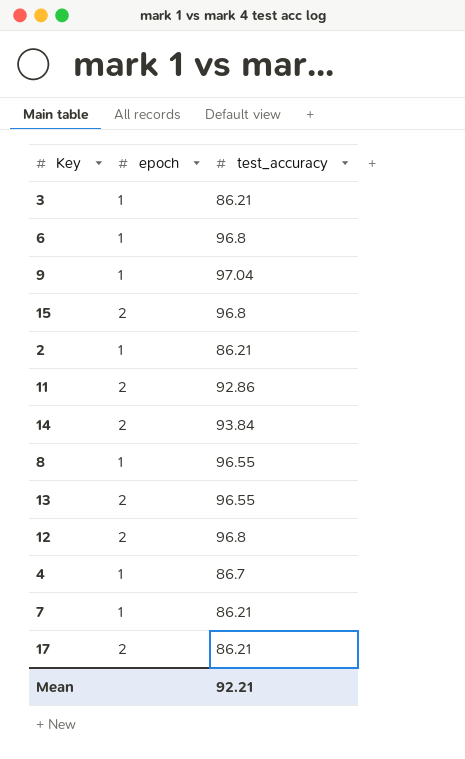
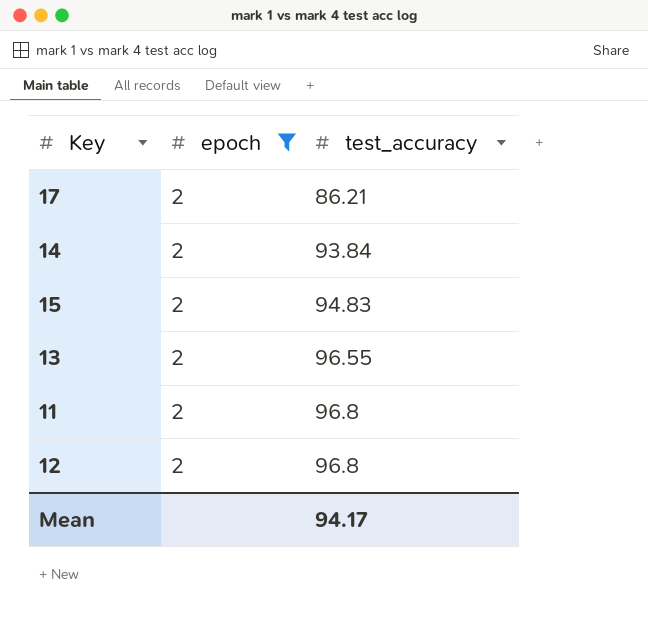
filter: none -> epoch = 2
row order: none -> test_accuracy ascending
15 | test_accuracy: 96.8 -> 94.83
11 | test_accuracy: 92.86 -> 96.8
Mean | test_accuracy: 92.21 -> 94.17

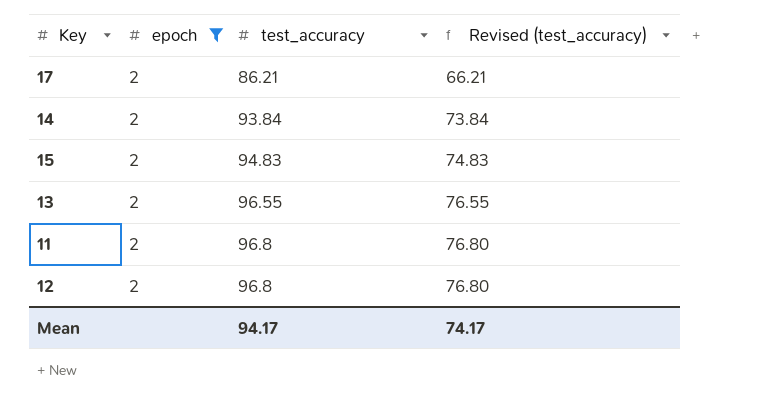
column Revised (test_accuracy) | formula: none -> [test_accuracy] - 20

